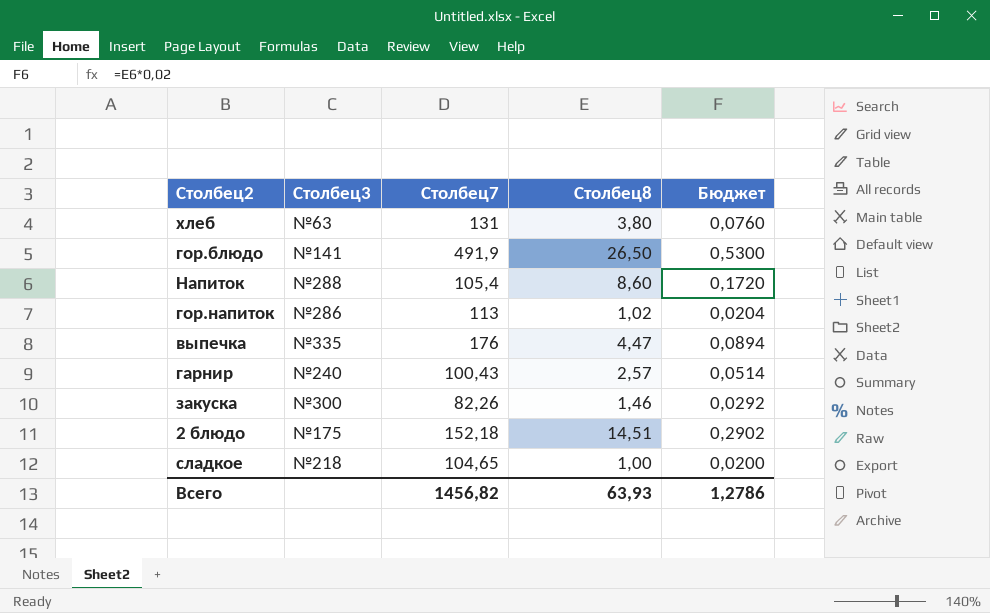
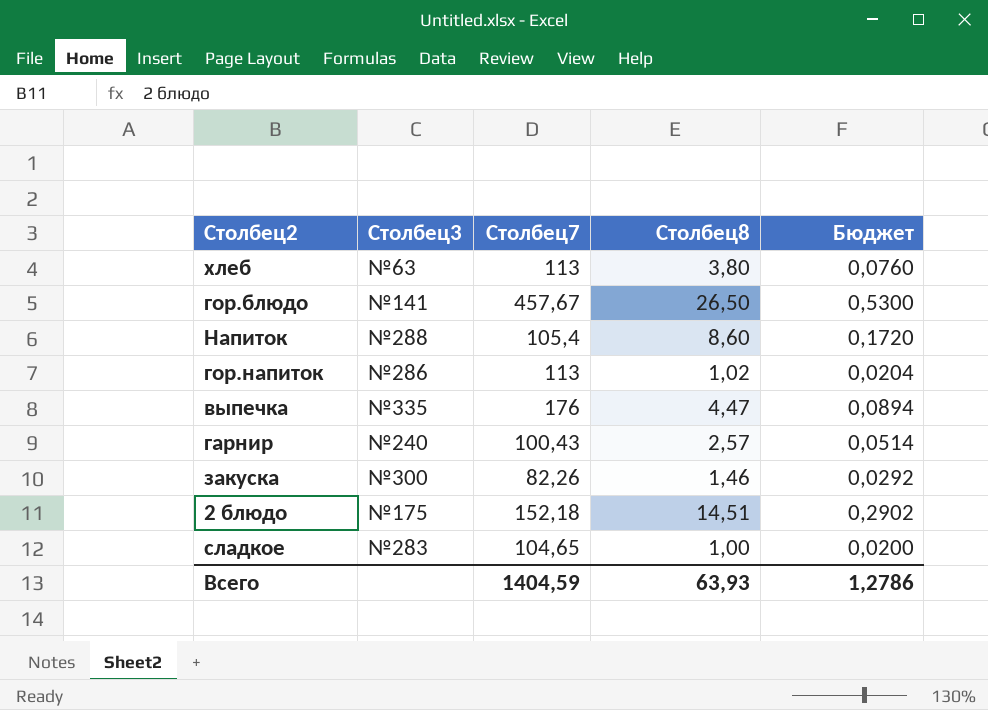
хлеб | Столбец7: 131 -> 113
гор.блюдо | Столбец7: 491,9 -> 457,67
сладкое | Столбец3: №218 -> №283
Всего | Столбец7: 1456,82 -> 1404,59

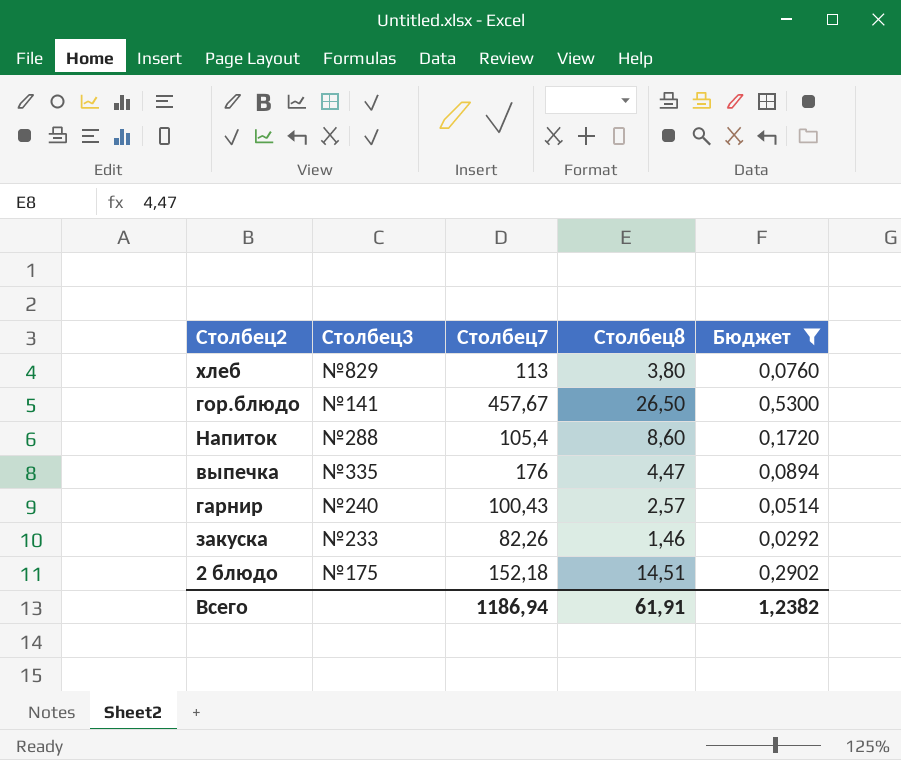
filter: none -> Бюджет >= 0,0292
хлеб | Столбец3: №63 -> №829
закуска | Столбец3: №300 -> №233
Всего | Столбец7: 1404,59 -> 1186,94
Всего | Столбец8: 63,93 -> 61,91
Всего | Бюджет: 1,2786 -> 1,2382

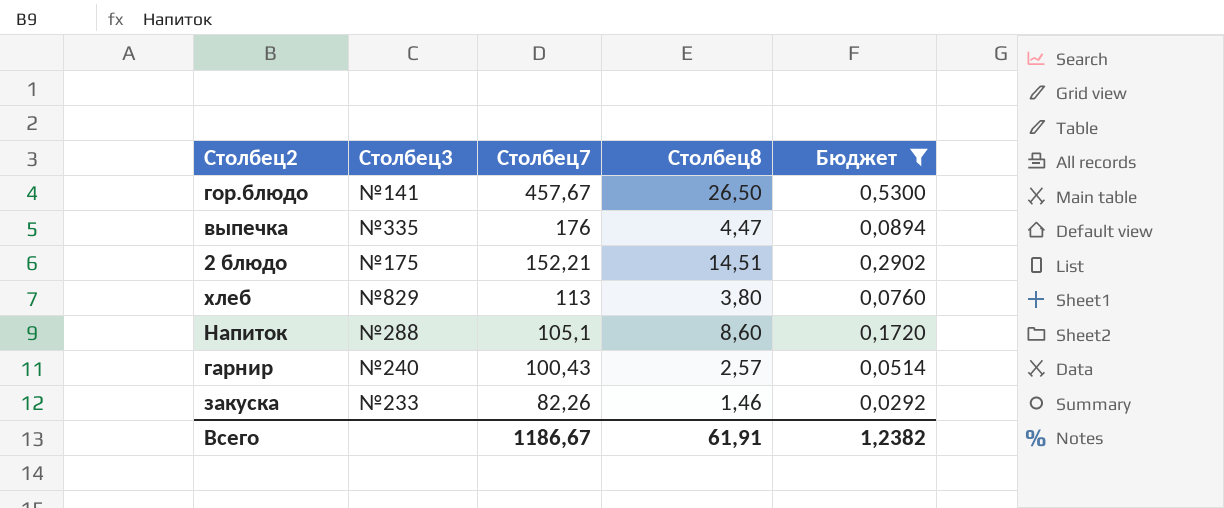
row order: none -> Столбец7 descending
2 блюдо | Столбец7: 152,18 -> 152,21
Напиток | Столбец7: 105,4 -> 105,1
Всего | Столбец7: 1186,94 -> 1186,67

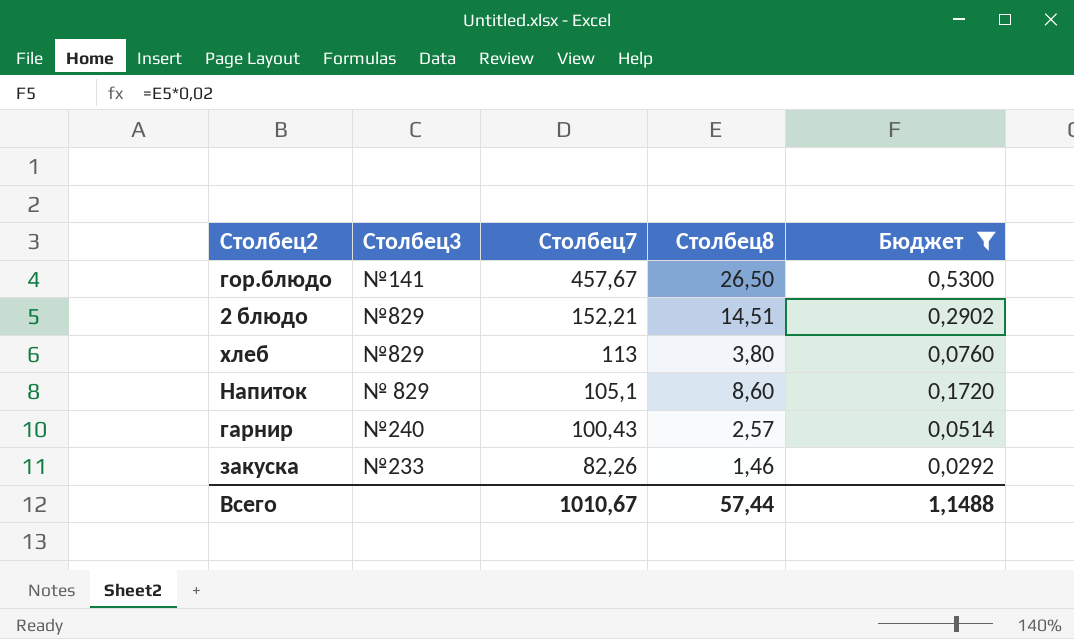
row выпечка: №335 | 176 | 4,47 | 0,0894 -> none
2 блюдо | Столбец3: №175 -> №829
Напиток | Столбец3: №288 -> № 829
Всего | Столбец7: 1186,67 -> 1010,67
Всего | Столбец8: 61,91 -> 57,44
Всего | Бюджет: 1,2382 -> 1,1488

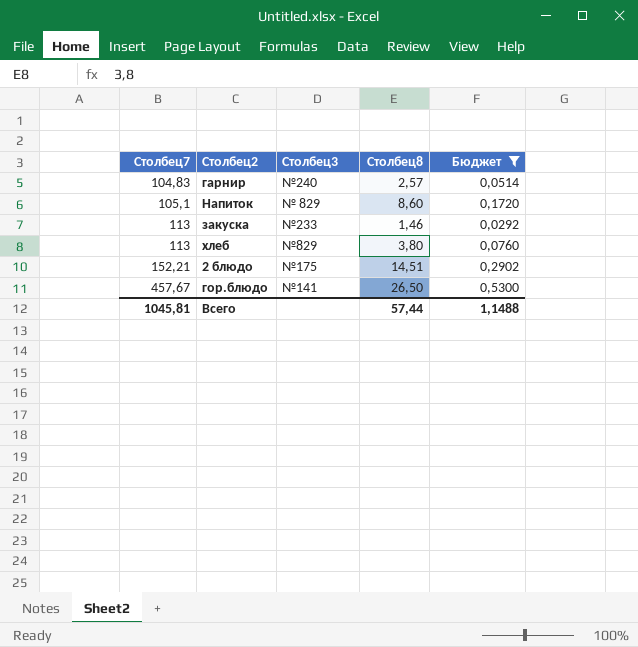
row order: Столбец7 descending -> Столбец7 ascending
column Столбец7 | position: 3 -> 1
гарнир | Столбец7: 100,43 -> 104,83
закуска | Столбец7: 82,26 -> 113
2 блюдо | Столбец3: №829 -> №175
Всего | Столбец7: 1010,67 -> 1045,81

